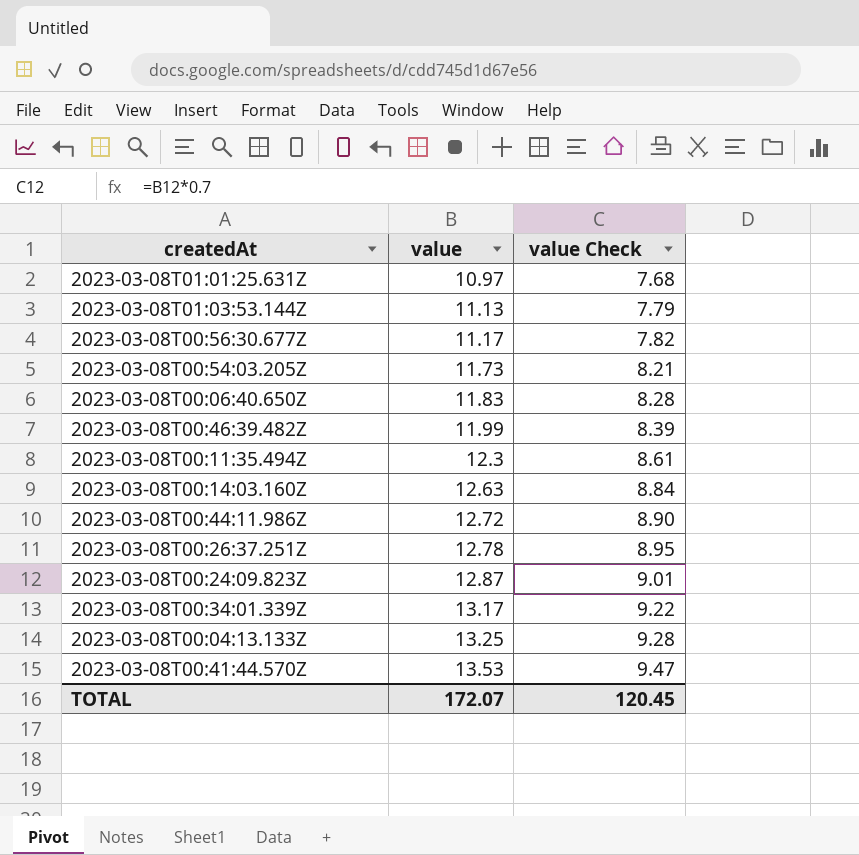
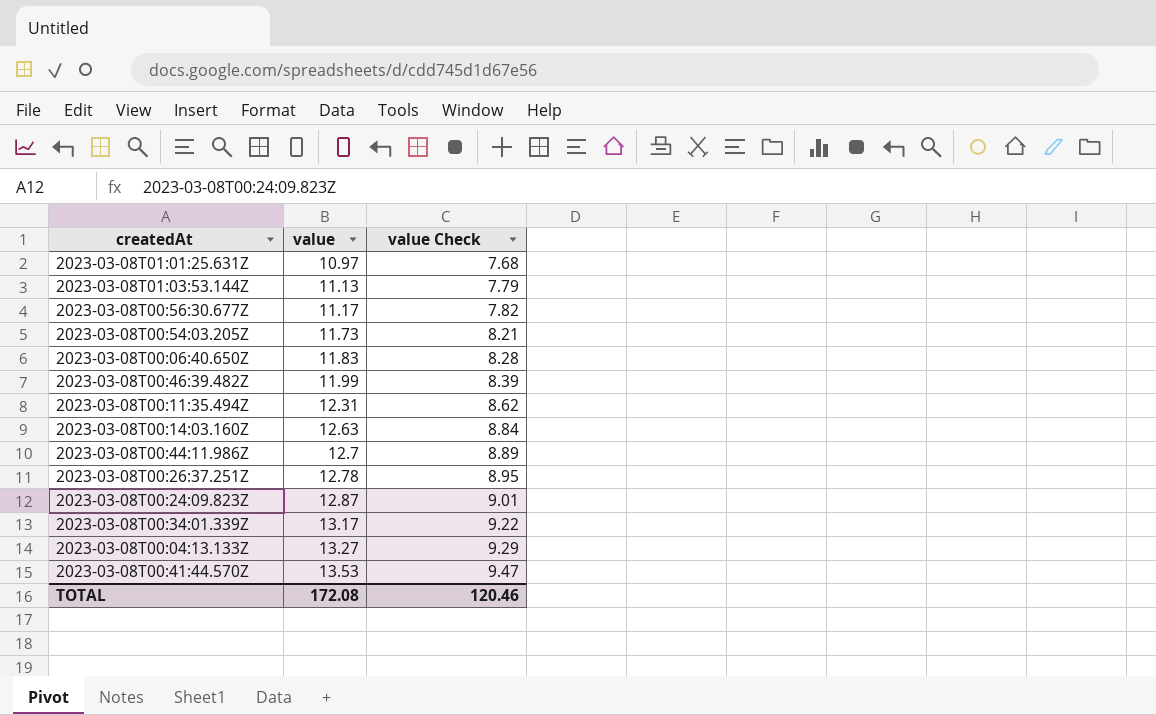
2023-03-08T00:11:35.494Z | value: 12.3 -> 12.31
2023-03-08T00:11:35.494Z | value Check: 8.61 -> 8.62
2023-03-08T00:44:11.986Z | value: 12.72 -> 12.7
2023-03-08T00:44:11.986Z | value Check: 8.90 -> 8.89
2023-03-08T00:04:13.133Z | value: 13.25 -> 13.27
2023-03-08T00:04:13.133Z | value Check: 9.28 -> 9.29
TOTAL | value: 172.07 -> 172.08
TOTAL | value Check: 120.45 -> 120.46

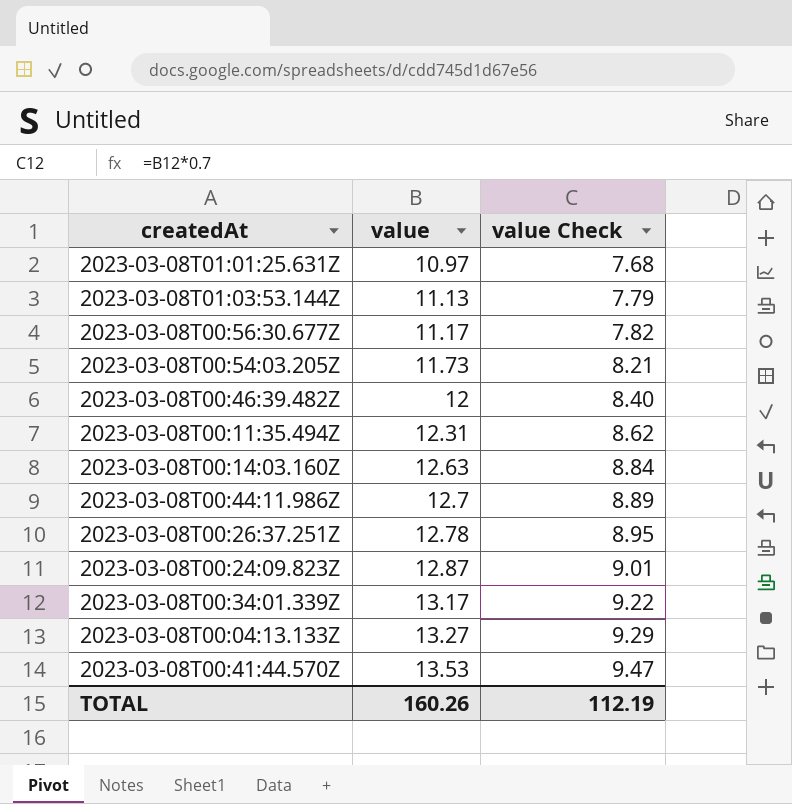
row 2023-03-08T00:06:40.650Z: 11.83 | 8.28 -> none
2023-03-08T00:46:39.482Z | value: 11.99 -> 12
2023-03-08T00:46:39.482Z | value Check: 8.39 -> 8.40
TOTAL | value: 172.08 -> 160.26
TOTAL | value Check: 120.46 -> 112.19

